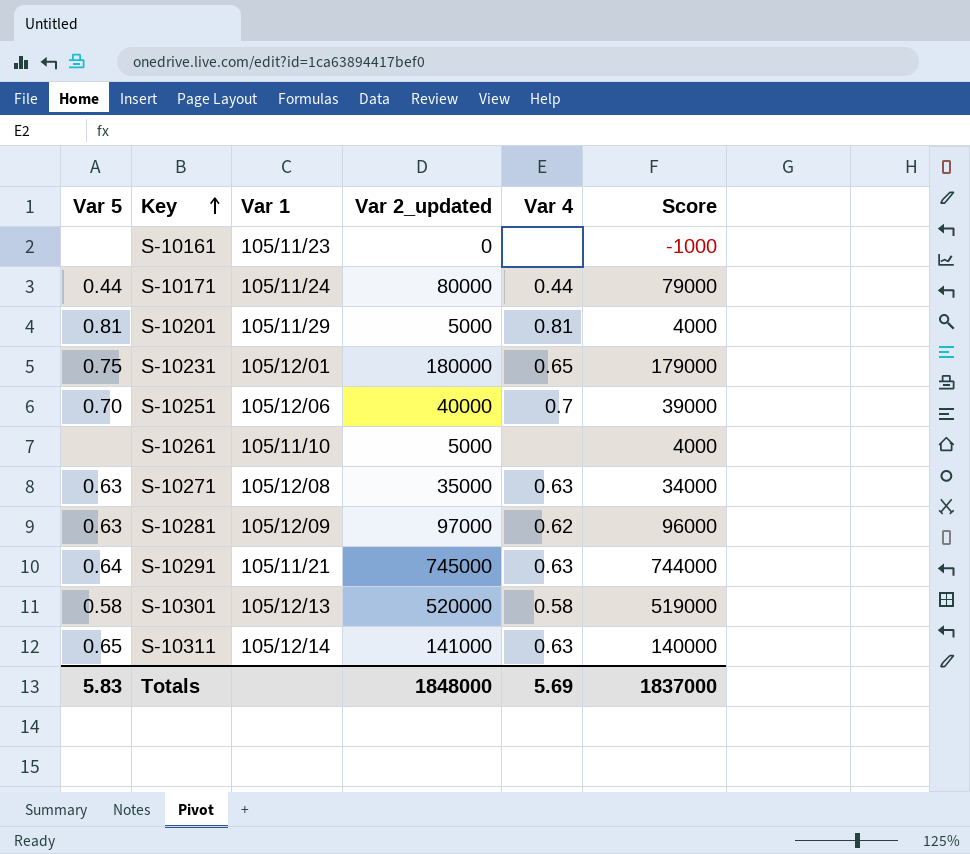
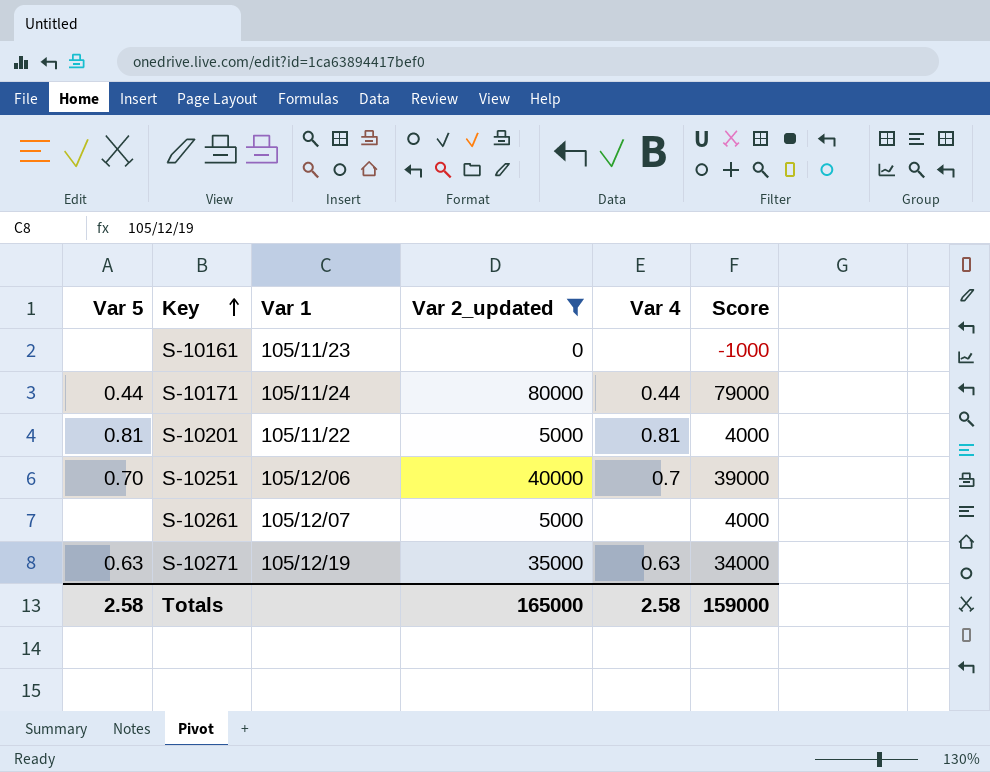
filter: none -> Var 2_updated <= 80000
S-10201 | Var 1: 105/11/29 -> 105/11/22
S-10261 | Var 1: 105/11/10 -> 105/12/07
S-10271 | Var 1: 105/12/08 -> 105/12/19
Totals | Var 5: 5.83 -> 2.58
Totals | Var 2_updated: 1848000 -> 165000
Totals | Var 4: 5.69 -> 2.58
Totals | Score: 1837000 -> 159000

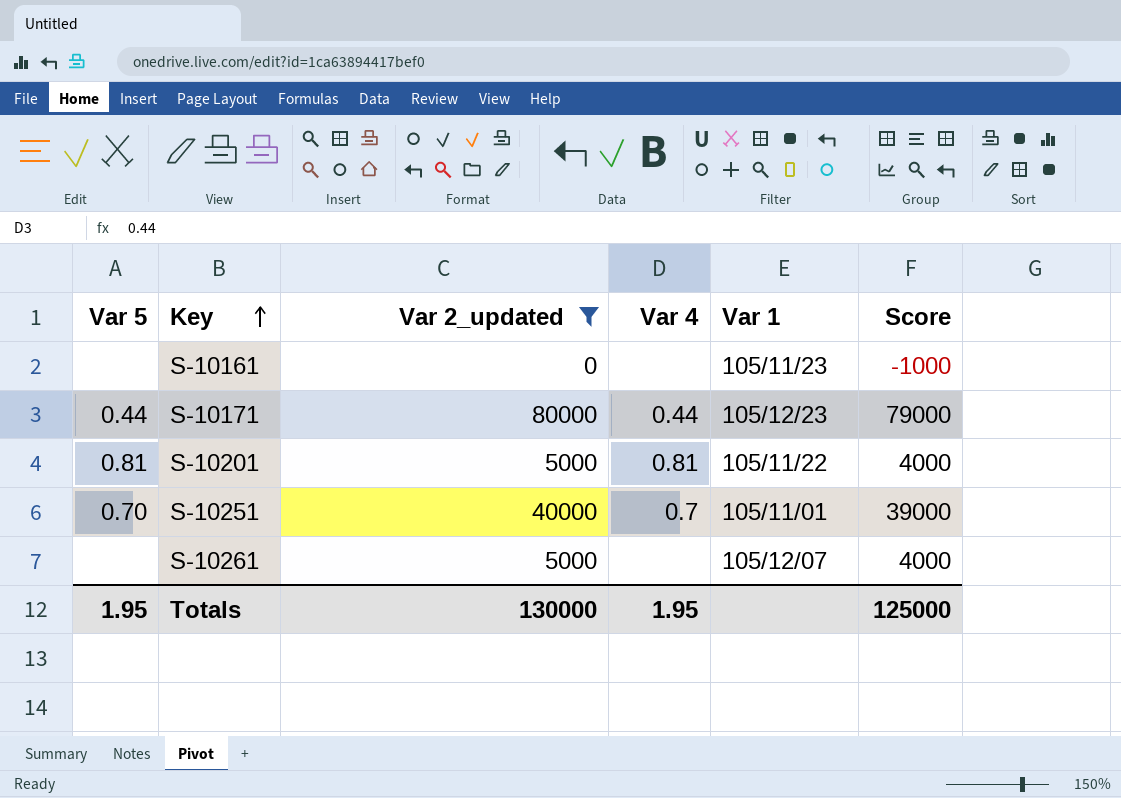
column Var 1 | position: 3 -> 5
row S-10271: 0.63 | 105/12/19 | 35000 | 0.63 | 34000 -> none
S-10171 | Var 1: 105/11/24 -> 105/12/23
S-10251 | Var 1: 105/12/06 -> 105/11/01
Totals | Var 5: 2.58 -> 1.95
Totals | Var 2_updated: 165000 -> 130000
Totals | Var 4: 2.58 -> 1.95
Totals | Score: 159000 -> 125000

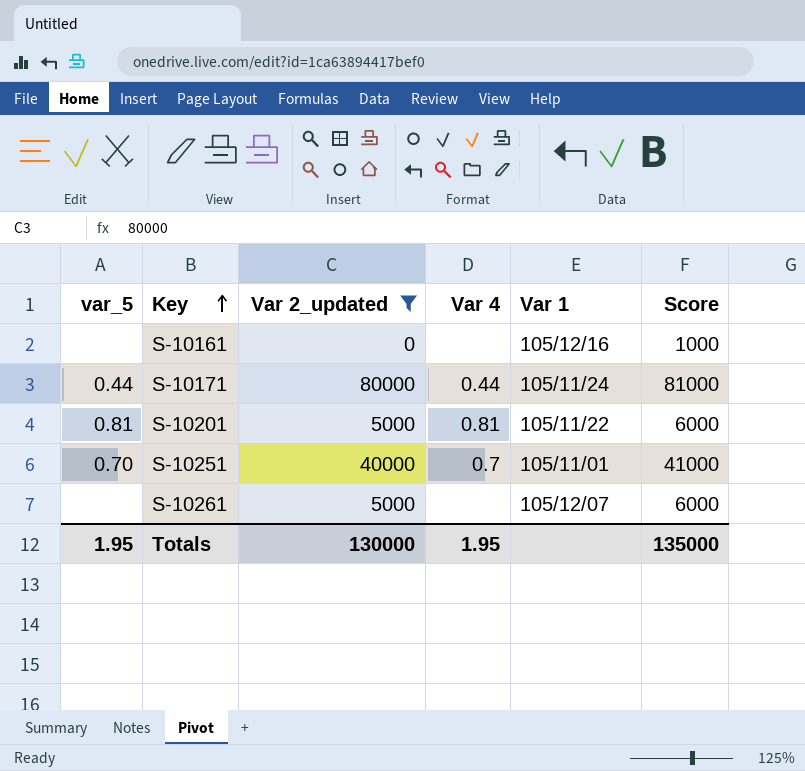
column name: Var 5 -> var_5
column Score | formula: [Var 2_updated] - 1000 -> [Var 2_updated] + 1000
S-10161 | Var 1: 105/11/23 -> 105/12/16
S-10171 | Var 1: 105/12/23 -> 105/11/24
Totals | Score: 125000 -> 135000

